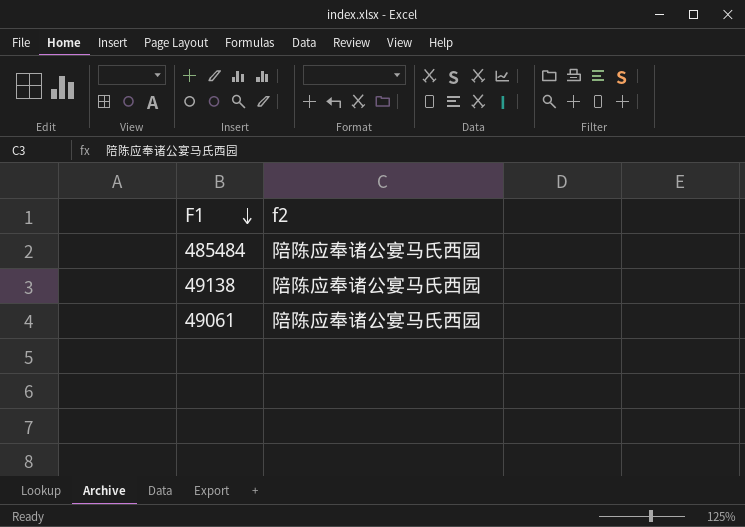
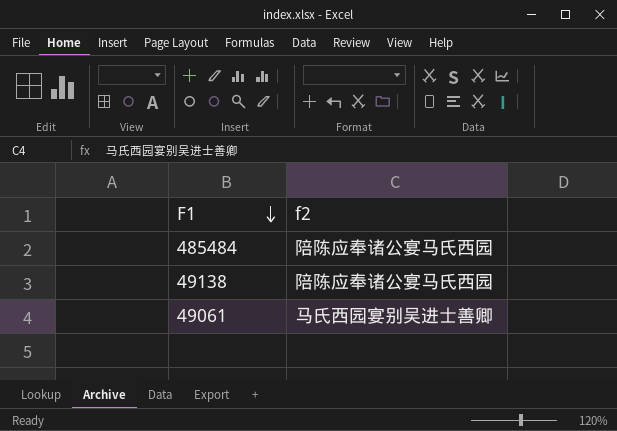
49061 | f2: 陪陈应奉诸公宴马氏西园 -> 马氏西园宴别吴进士善卿

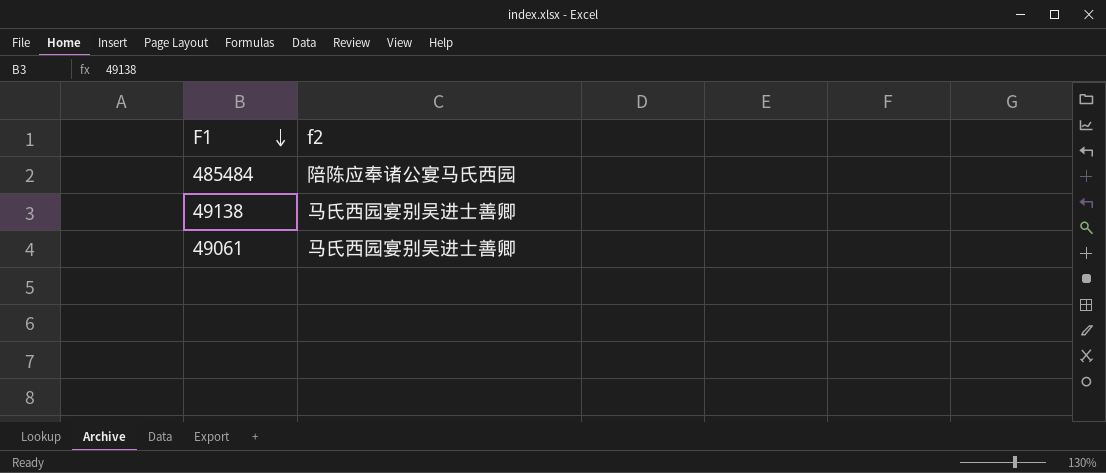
49138 | f2: 陪陈应奉诸公宴马氏西园 -> 马氏西园宴别吴进士善卿

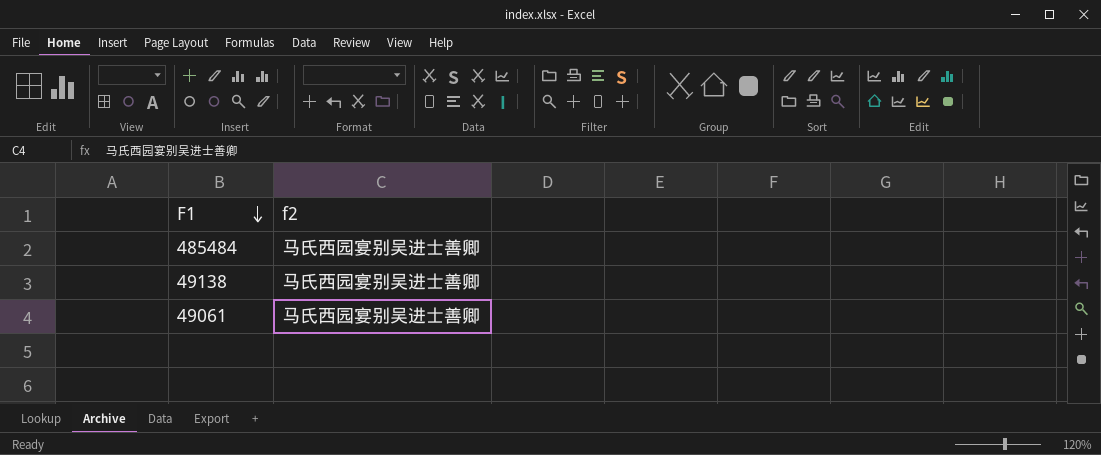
485484 | f2: 陪陈应奉诸公宴马氏西园 -> 马氏西园宴别吴进士善卿

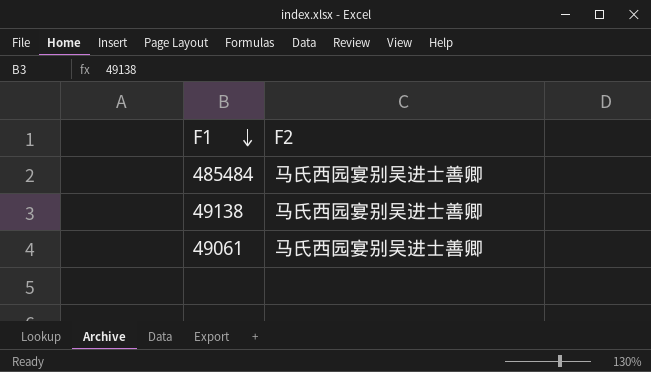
column name: f2 -> F2

